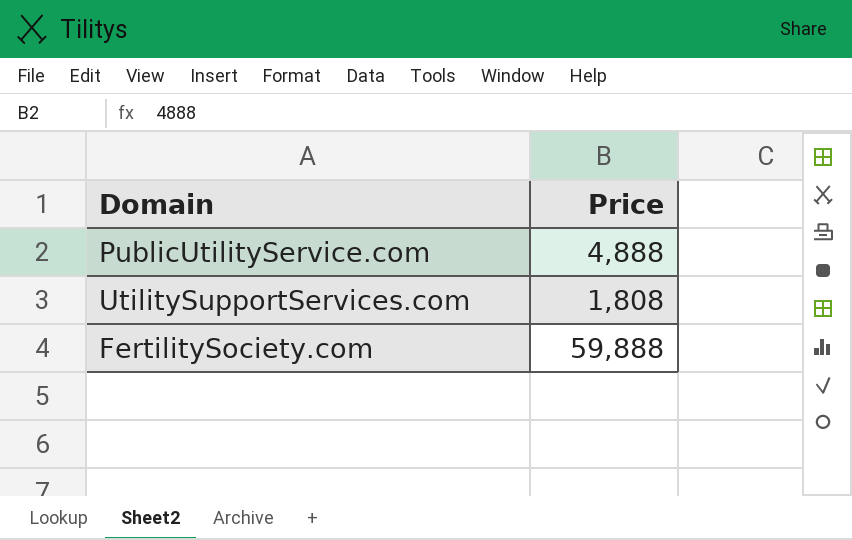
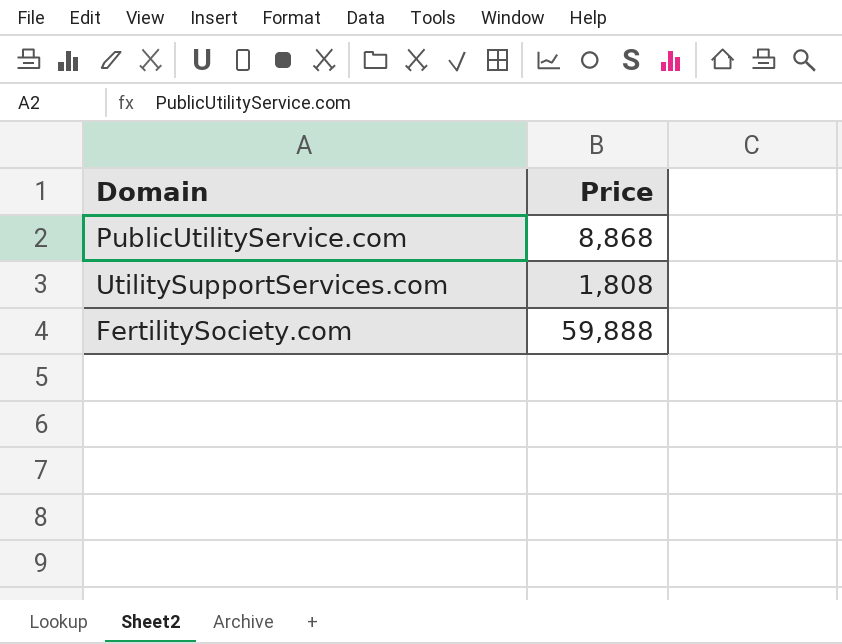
PublicUtilityService.com | Price: 4,888 -> 8,868

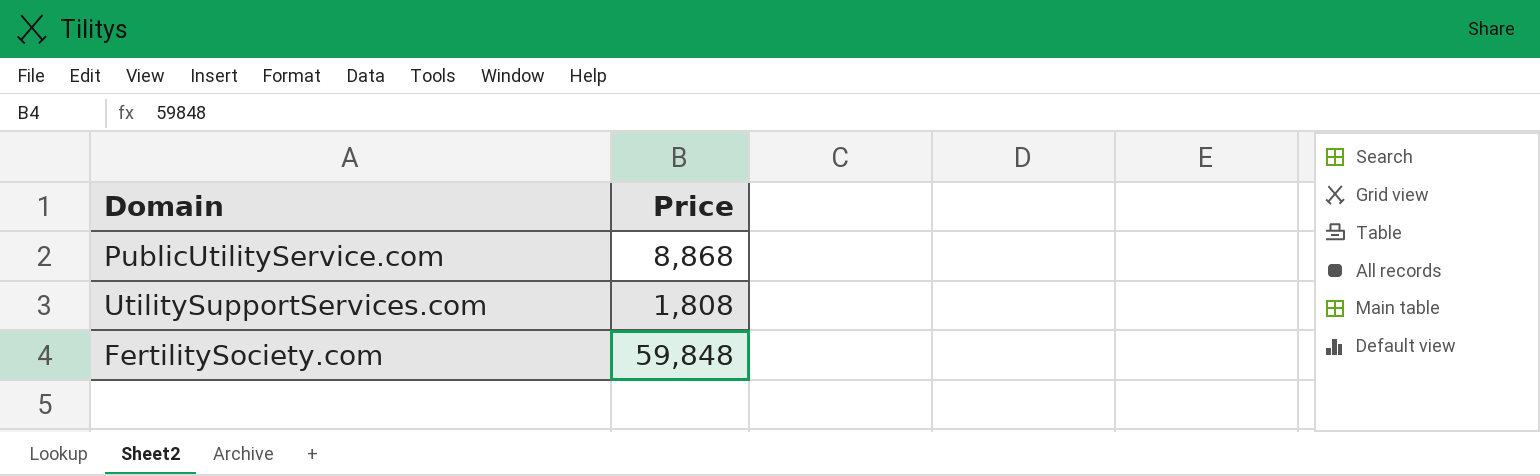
FertilitySociety.com | Price: 59,888 -> 59,848

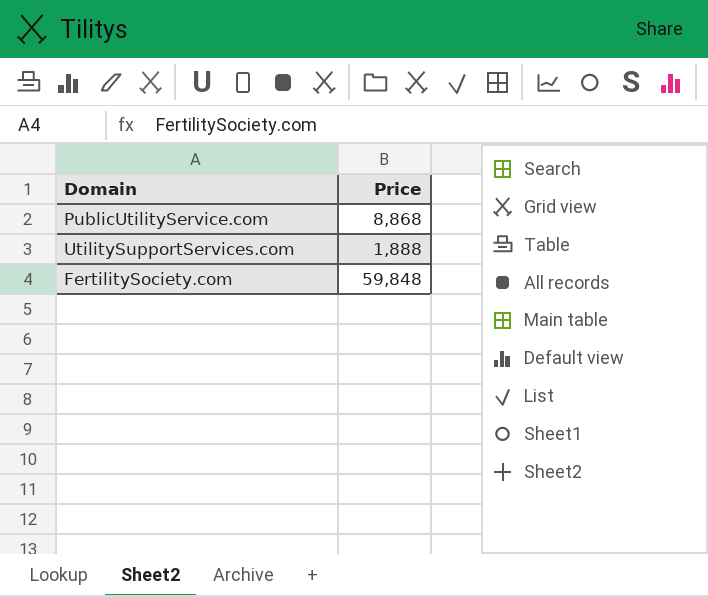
UtilitySupportServices.com | Price: 1,808 -> 1,888

